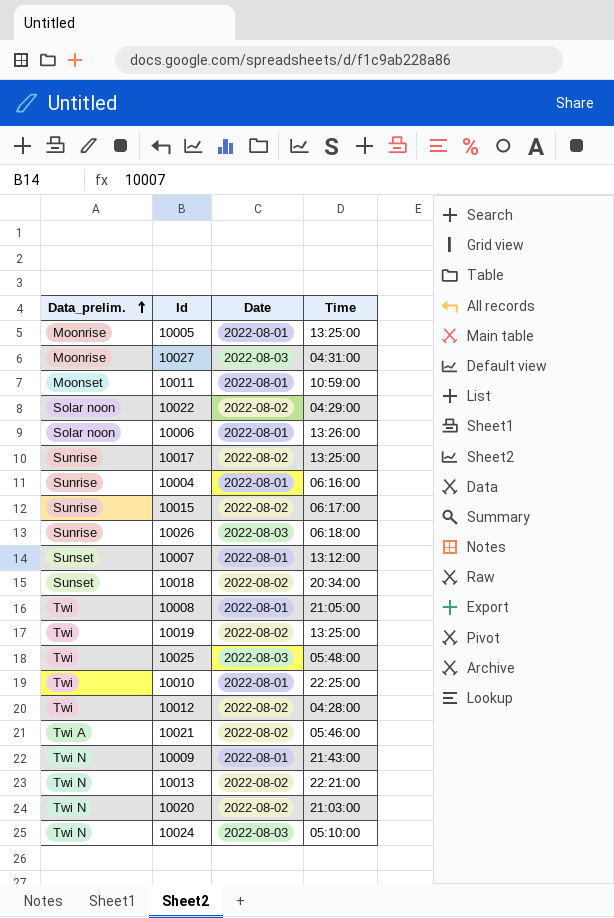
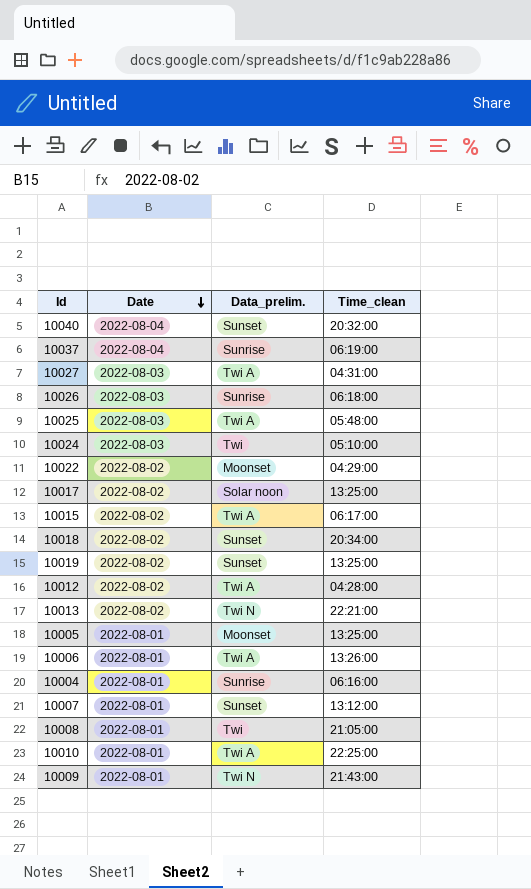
row order: Data_prelim. ascending -> Date descending
column Data_prelim. | position: 1 -> 3
column name: Time -> Time_clean
row 10011: Moonset | 2022-08-01 | 10:59:00 -> none
row 10021: Twi A | 2022-08-02 | 05:46:00 -> none
row 10020: Twi N | 2022-08-02 | 21:03:00 -> none
row 10040: none -> 2022-08-04 | Sunset | 20:32:00
row 10037: none -> 2022-08-04 | Sunrise | 06:19:00
10027 | Data_prelim.: Moonrise -> Twi A
10025 | Data_prelim.: Twi -> Twi A
10024 | Data_prelim.: Twi N -> Twi
10022 | Data_prelim.: Solar noon -> Moonset
10017 | Data_prelim.: Sunrise -> Solar noon
10015 | Data_prelim.: Sunrise -> Twi A
10019 | Data_prelim.: Twi -> Sunset
10012 | Data_prelim.: Twi -> Twi A
10005 | Data_prelim.: Moonrise -> Moonset
10006 | Data_prelim.: Solar noon -> Twi A
10010 | Data_prelim.: Twi -> Twi A

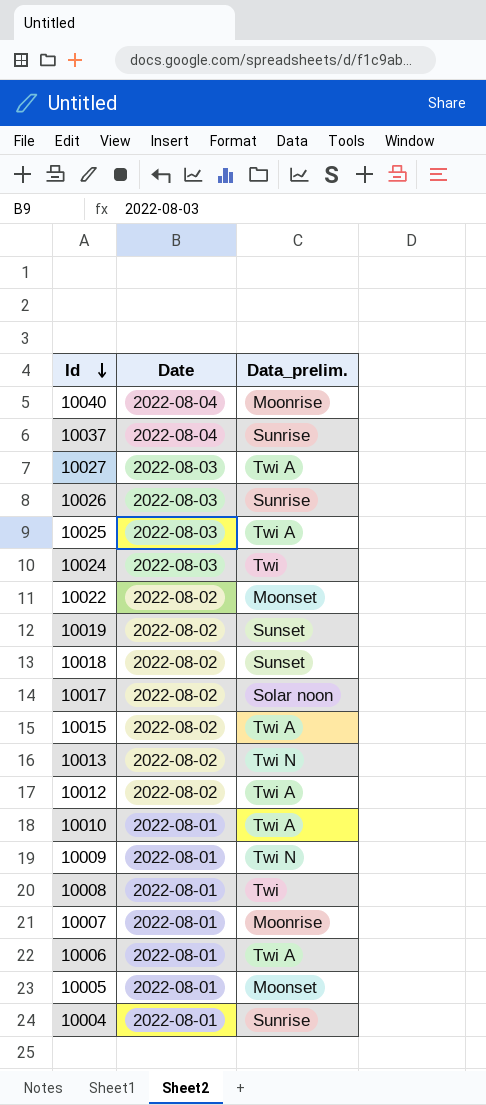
row order: Date descending -> Id descending
column Time_clean | position: 4 -> none
10040 | Data_prelim.: Sunset -> Moonrise
10007 | Data_prelim.: Sunset -> Moonrise

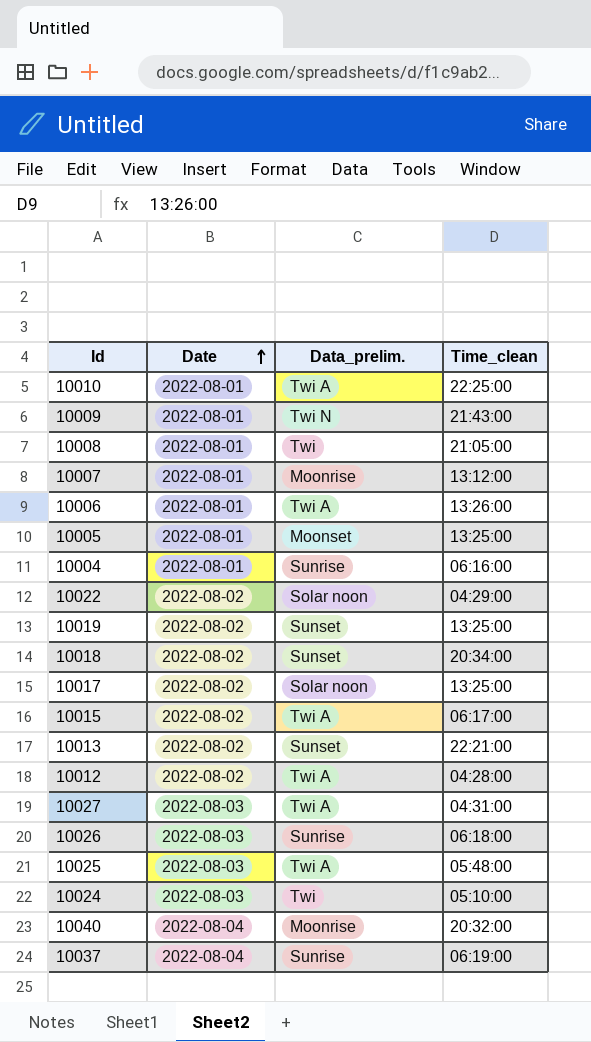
row order: Id descending -> Date ascending
column Time_clean | position: none -> 4
10022 | Data_prelim.: Moonset -> Solar noon
10013 | Data_prelim.: Twi N -> Sunset

